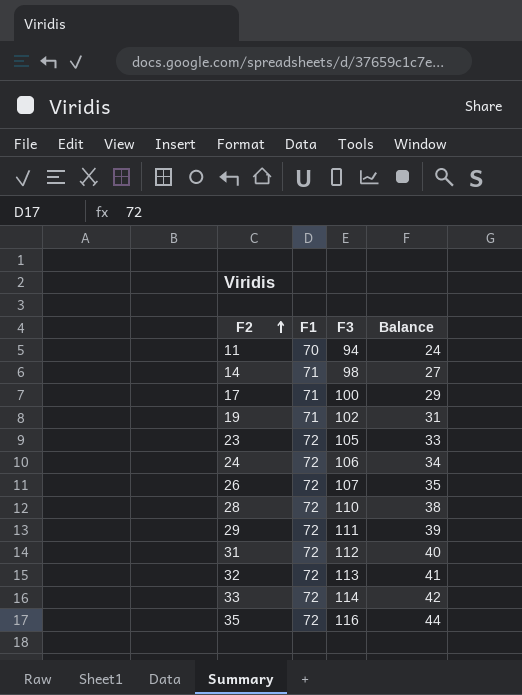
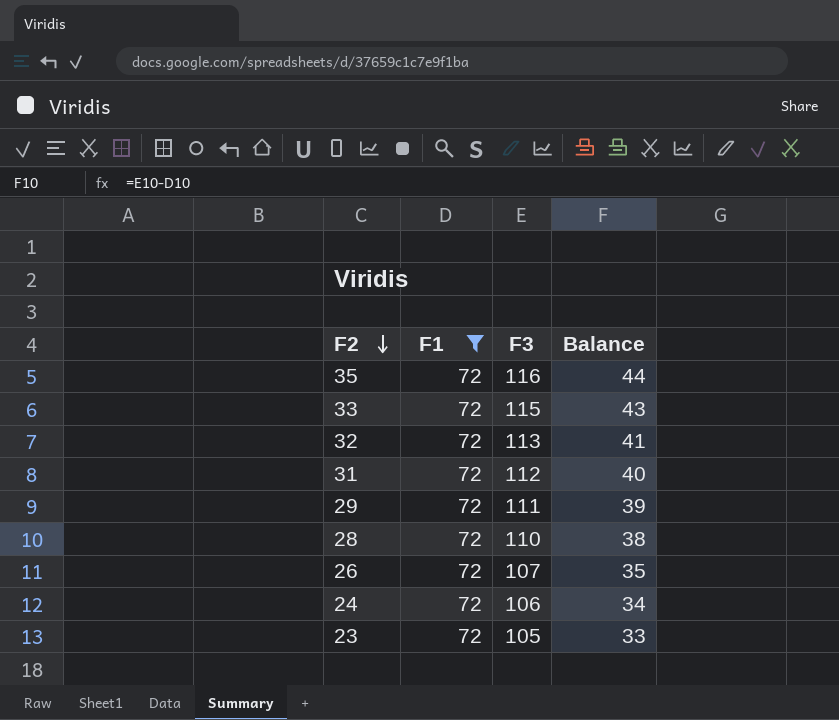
filter: none -> F1 = 72
row order: F2 ascending -> F2 descending
33 | F3: 114 -> 115
33 | Balance: 42 -> 43

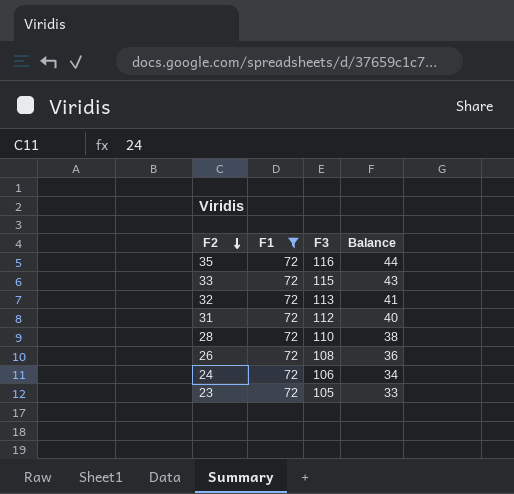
row 29: 72 | 111 | 39 -> none
26 | F3: 107 -> 108
26 | Balance: 35 -> 36

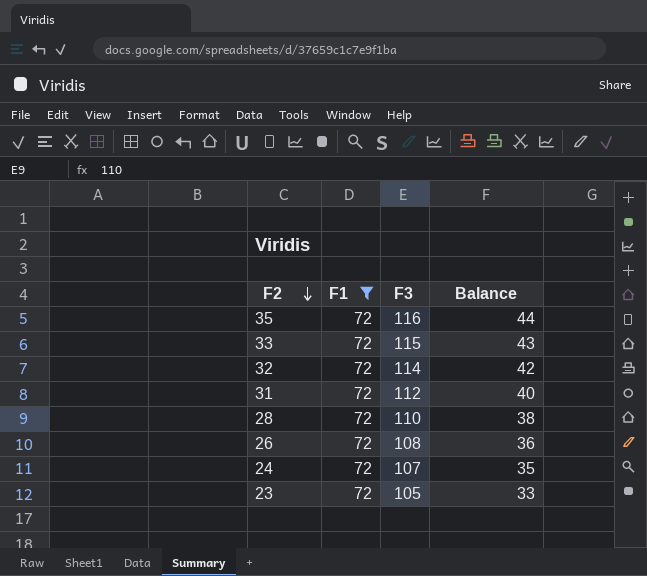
32 | F3: 113 -> 114
32 | Balance: 41 -> 42
24 | F3: 106 -> 107
24 | Balance: 34 -> 35

